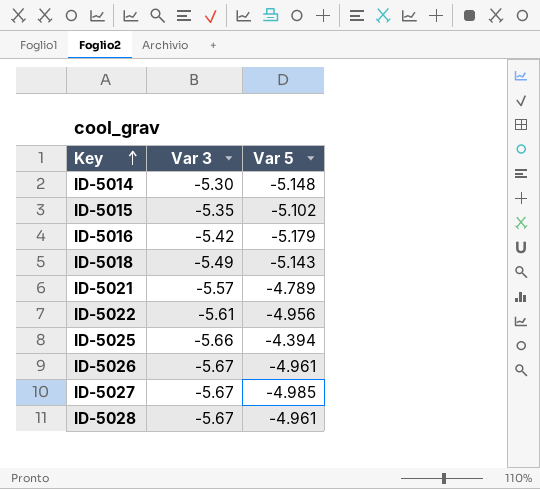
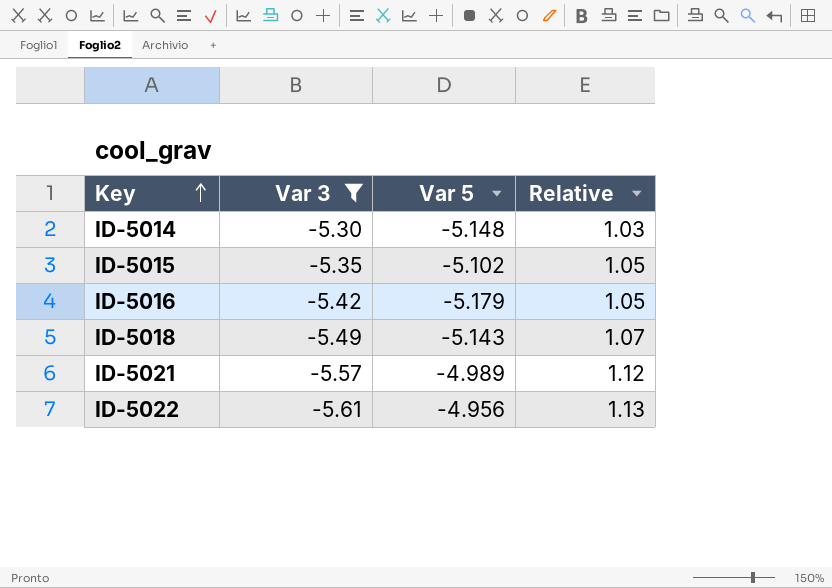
filter: none -> Var 3 >= -5.61
column Relative | formula: none -> [Var 3] / [Var 5]
ID-5021 | Var 5: -4.789 -> -4.989

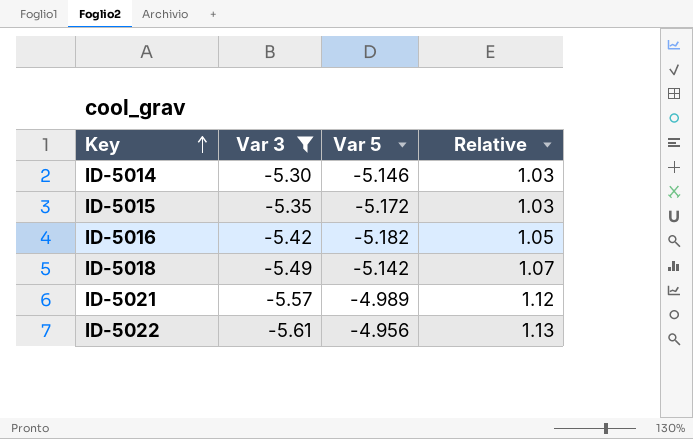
ID-5014 | Var 5: -5.148 -> -5.146
ID-5015 | Var 5: -5.102 -> -5.172
ID-5015 | Relative: 1.05 -> 1.03
ID-5016 | Var 5: -5.179 -> -5.182
ID-5018 | Var 5: -5.143 -> -5.142

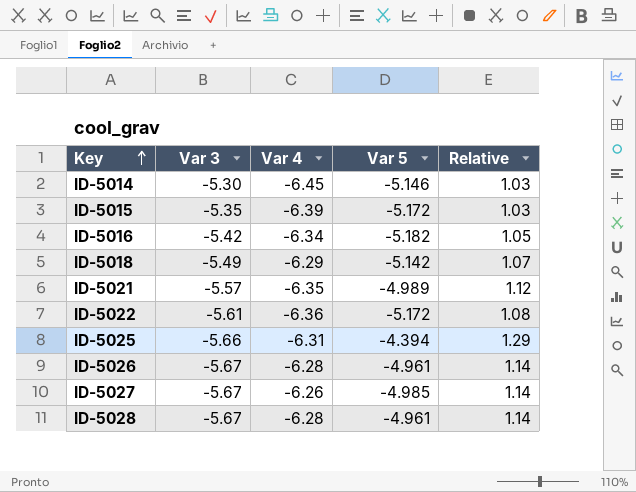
filter: Var 3 >= -5.61 -> none
column Var 4 | position: none -> 3
ID-5022 | Var 5: -4.956 -> -5.172
ID-5022 | Relative: 1.13 -> 1.08

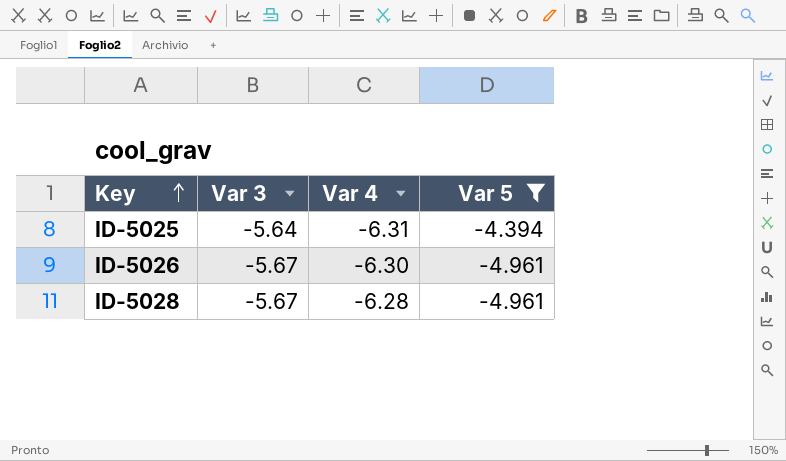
filter: none -> Var 5 >= -4.961
column Relative | formula: [Var 3] / [Var 5] -> none
ID-5025 | Var 3: -5.66 -> -5.64
ID-5026 | Var 4: -6.28 -> -6.30

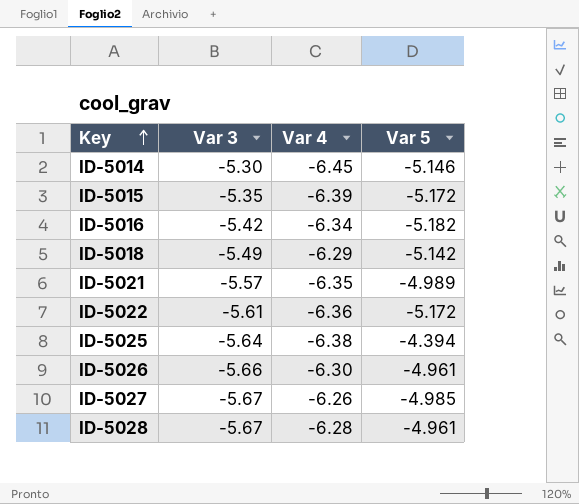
filter: Var 5 >= -4.961 -> none
ID-5025 | Var 4: -6.31 -> -6.38
ID-5026 | Var 3: -5.67 -> -5.66

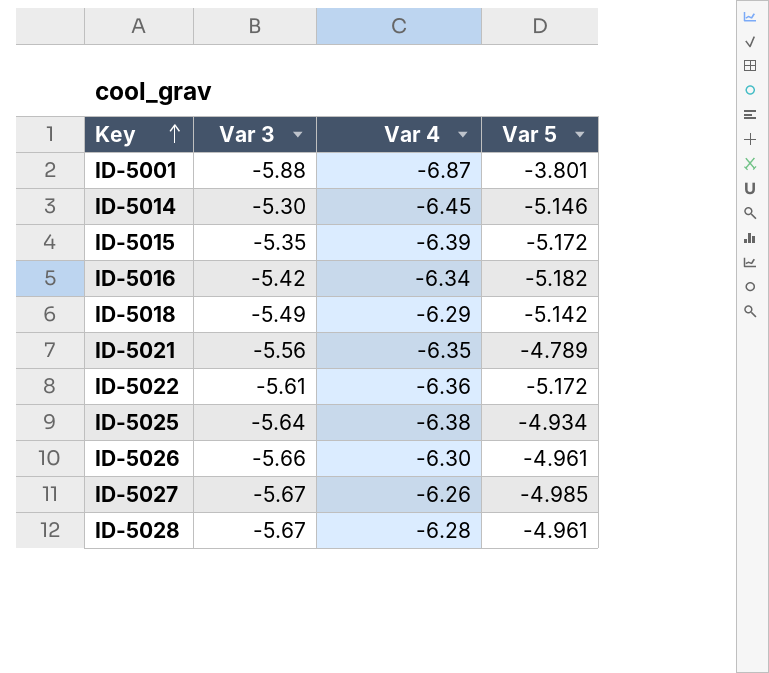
row ID-5001: none -> -5.88 | -6.87 | -3.801
ID-5021 | Var 3: -5.57 -> -5.56
ID-5021 | Var 5: -4.989 -> -4.789
ID-5025 | Var 5: -4.394 -> -4.934

